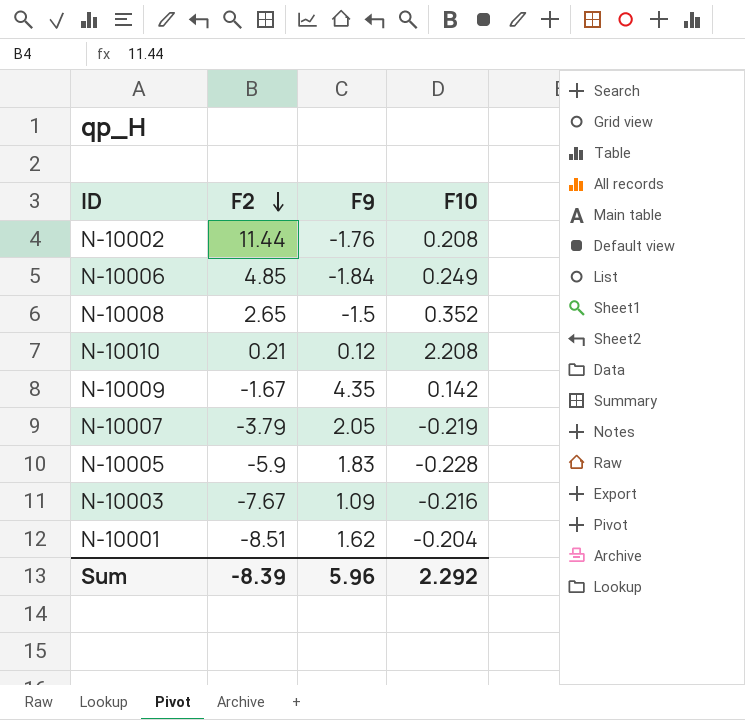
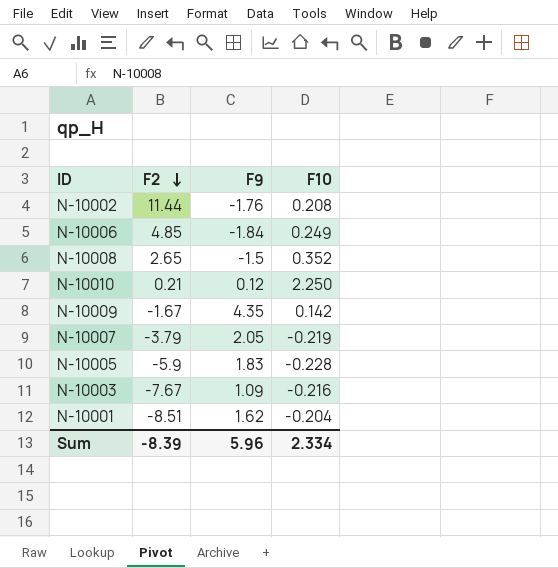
N-10010 | F10: 2.208 -> 2.250
Sum | F10: 2.292 -> 2.334

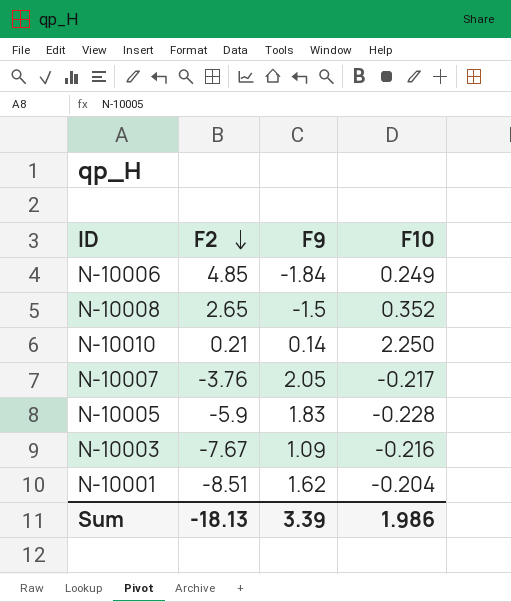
row N-10002: 11.44 | -1.76 | 0.208 -> none
row N-10009: -1.67 | 4.35 | 0.142 -> none
N-10010 | F9: 0.12 -> 0.14
N-10007 | F2: -3.79 -> -3.76
N-10007 | F10: -0.219 -> -0.217
Sum | F2: -8.39 -> -18.13
Sum | F9: 5.96 -> 3.39
Sum | F10: 2.334 -> 1.986

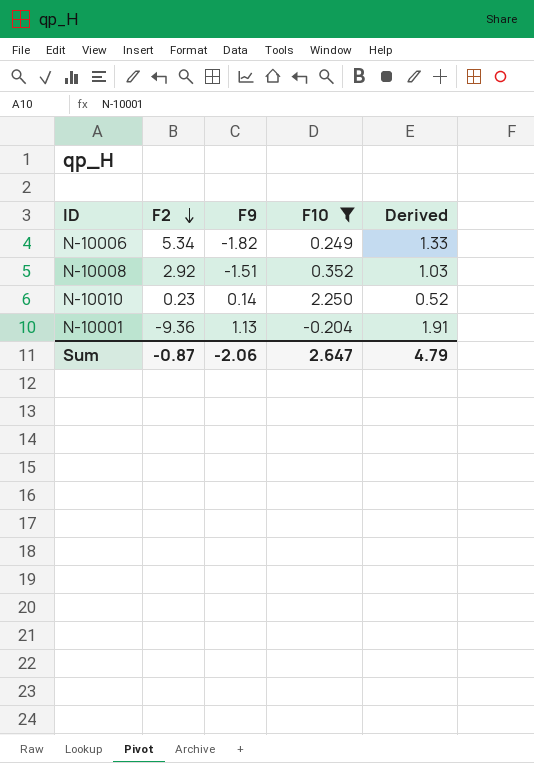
filter: none -> F10 >= -0.204
column Derived | formula: none -> [F2] * [F10]
N-10006 | F2: 4.85 -> 5.34
N-10006 | F9: -1.84 -> -1.82
N-10008 | F2: 2.65 -> 2.92
N-10008 | F9: -1.5 -> -1.51
N-10010 | F2: 0.21 -> 0.23
N-10001 | F2: -8.51 -> -9.36
N-10001 | F9: 1.62 -> 1.13
Sum | F2: -18.13 -> -0.87
Sum | F9: 3.39 -> -2.06
Sum | F10: 1.986 -> 2.647

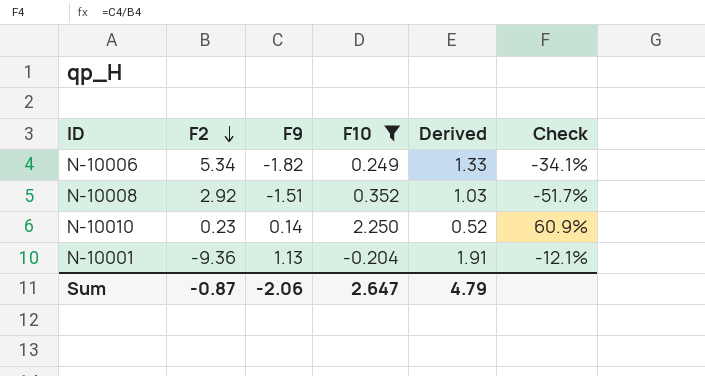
column Check | formula: none -> [F9] / [F2]

